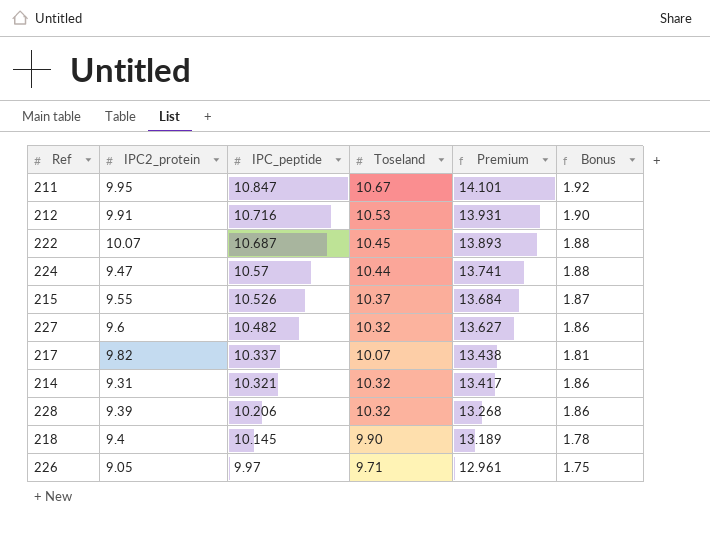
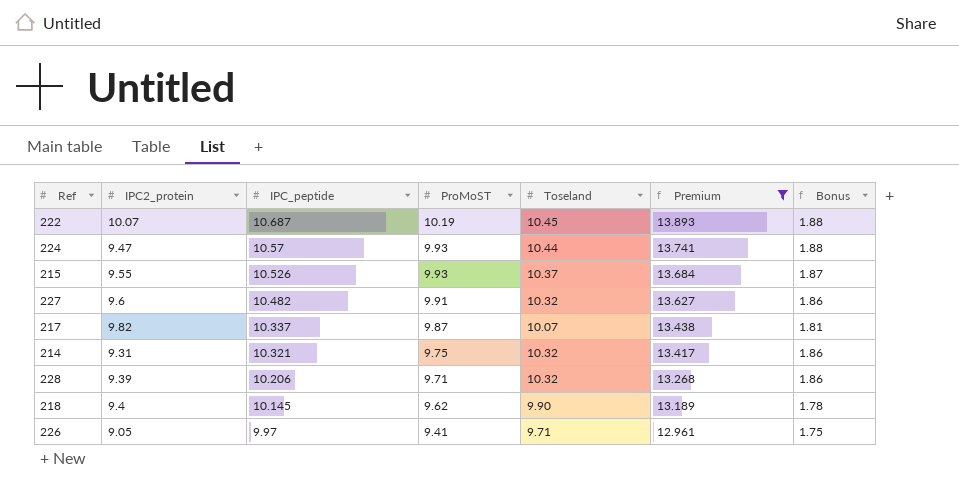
filter: none -> Premium <= 13.893
column ProMoST | position: none -> 4

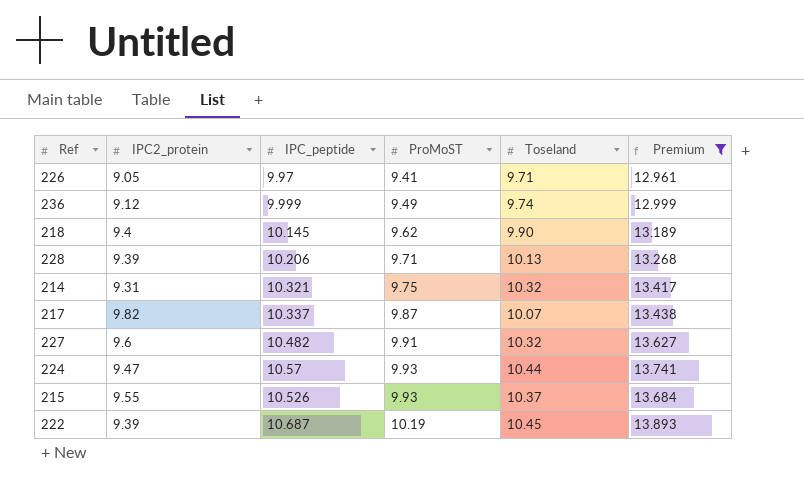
row order: IPC_peptide descending -> ProMoST ascending
column Bonus | formula: [Toseland] * 0.18 -> none
row 236: none -> 9.12 | 9.999 | 9.49 | 9.74 | 12.999
228 | Toseland: 10.32 -> 10.13
222 | IPC2_protein: 10.07 -> 9.39

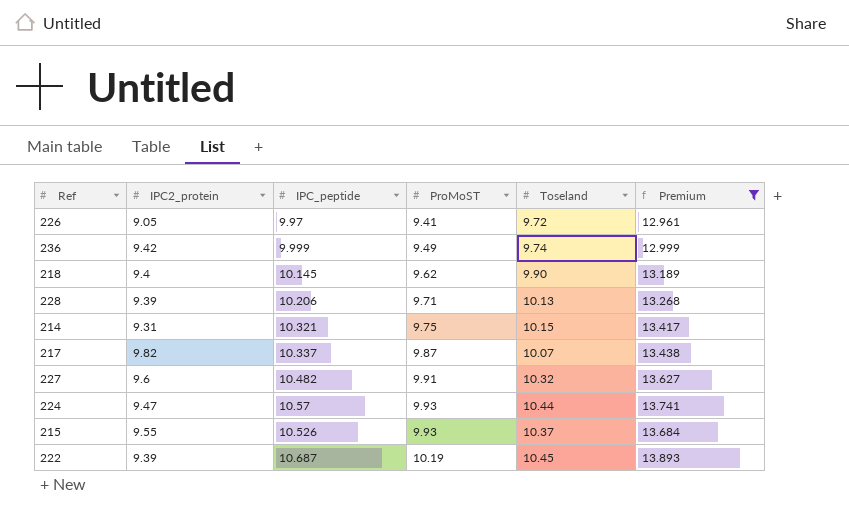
226 | Toseland: 9.71 -> 9.72
236 | IPC2_protein: 9.12 -> 9.42
214 | Toseland: 10.32 -> 10.15

